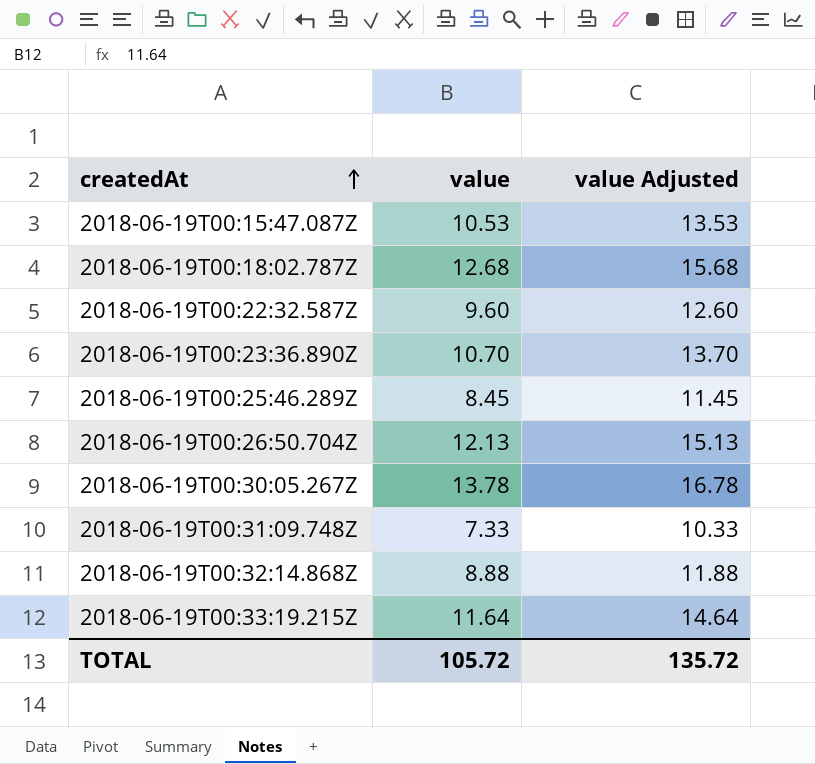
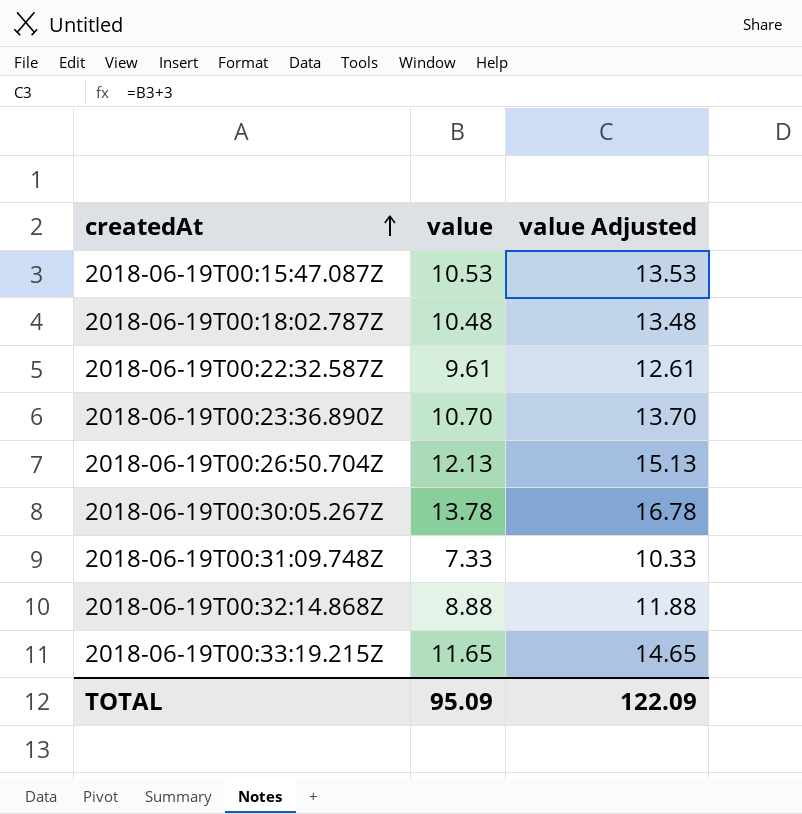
row 2018-06-19T00:25:46.289Z: 8.45 | 11.45 -> none
2018-06-19T00:18:02.787Z | value: 12.68 -> 10.48
2018-06-19T00:18:02.787Z | value Adjusted: 15.68 -> 13.48
2018-06-19T00:22:32.587Z | value: 9.60 -> 9.61
2018-06-19T00:22:32.587Z | value Adjusted: 12.60 -> 12.61
2018-06-19T00:33:19.215Z | value: 11.64 -> 11.65
2018-06-19T00:33:19.215Z | value Adjusted: 14.64 -> 14.65
TOTAL | value: 105.72 -> 95.09
TOTAL | value Adjusted: 135.72 -> 122.09

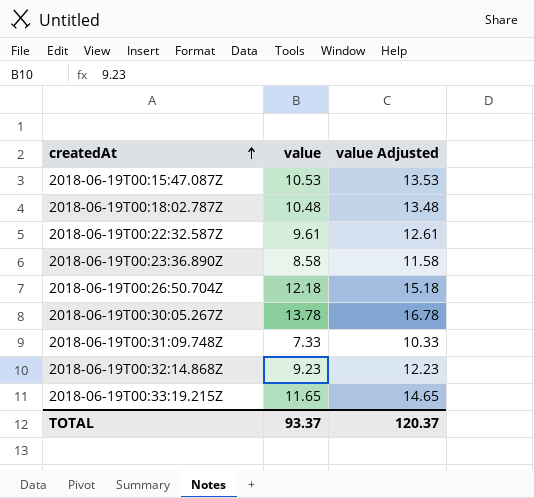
2018-06-19T00:23:36.890Z | value: 10.70 -> 8.58
2018-06-19T00:23:36.890Z | value Adjusted: 13.70 -> 11.58
2018-06-19T00:26:50.704Z | value: 12.13 -> 12.18
2018-06-19T00:26:50.704Z | value Adjusted: 15.13 -> 15.18
2018-06-19T00:32:14.868Z | value: 8.88 -> 9.23
2018-06-19T00:32:14.868Z | value Adjusted: 11.88 -> 12.23
TOTAL | value: 95.09 -> 93.37
TOTAL | value Adjusted: 122.09 -> 120.37

